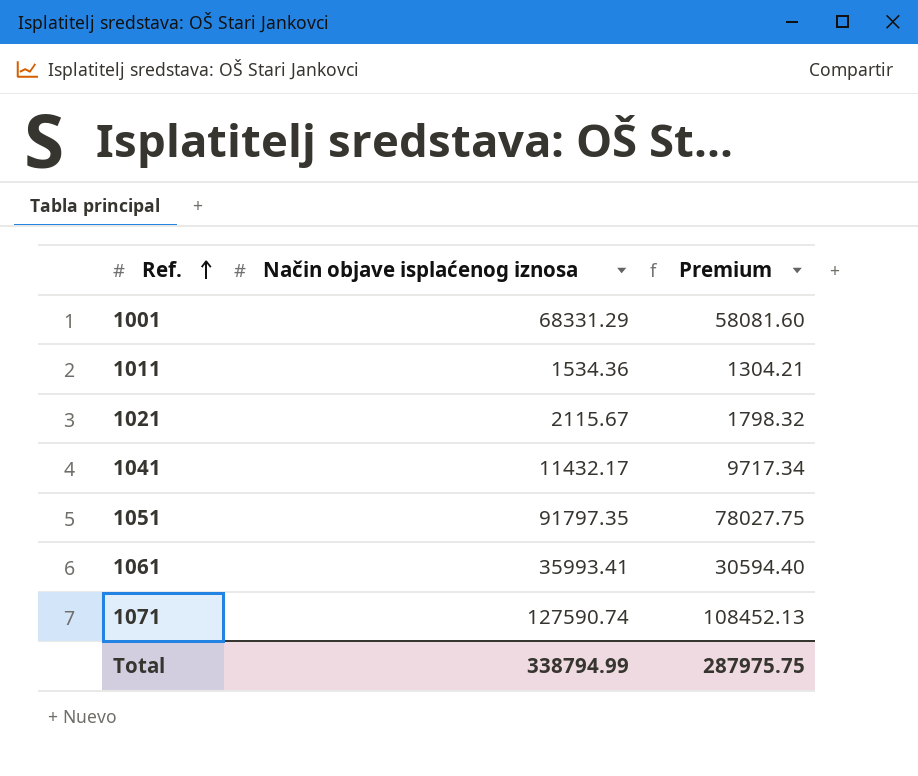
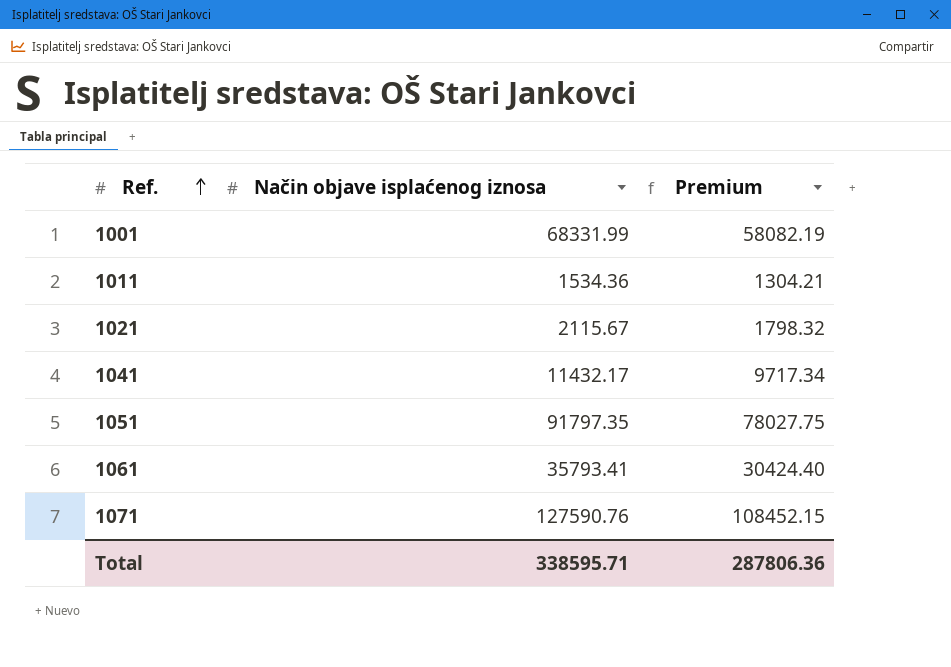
1001 | Način objave isplaćenog iznosa: 68331.29 -> 68331.99
1001 | Premium: 58081.60 -> 58082.19
1061 | Način objave isplaćenog iznosa: 35993.41 -> 35793.41
1061 | Premium: 30594.40 -> 30424.40
1071 | Način objave isplaćenog iznosa: 127590.74 -> 127590.76
1071 | Premium: 108452.13 -> 108452.15
Total | Način objave isplaćenog iznosa: 338794.99 -> 338595.71
Total | Premium: 287975.75 -> 287806.36

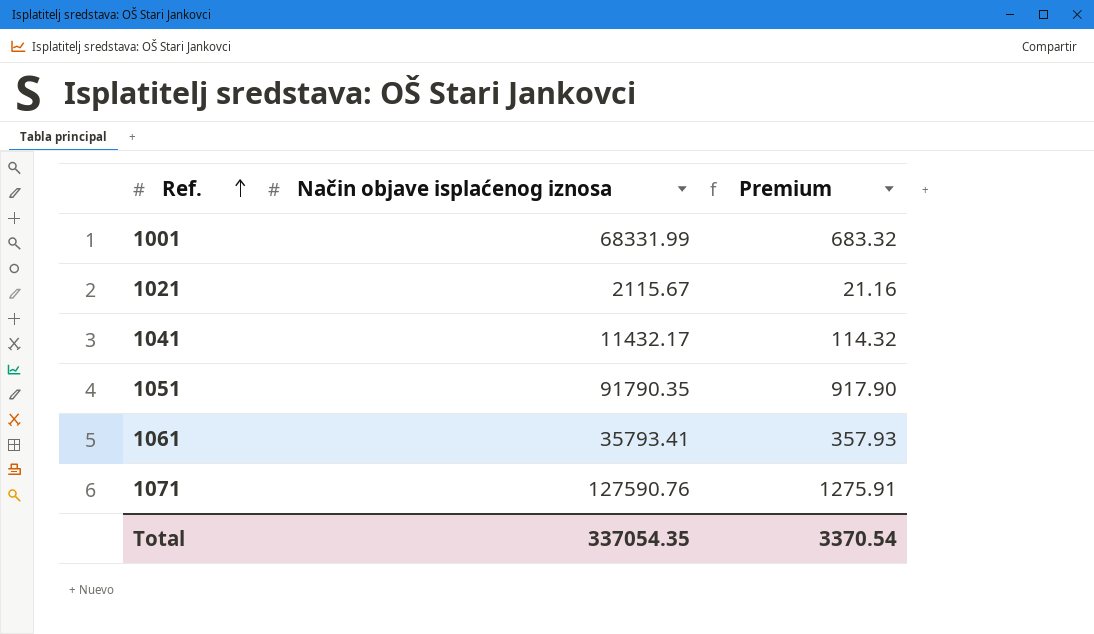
column Premium | formula: [Način objave isplaćenog iznosa] * 0.85 -> [Način objave isplaćenog iznosa] * 0.01
row 1011: 1534.36 | 1304.21 -> none
1051 | Način objave isplaćenog iznosa: 91797.35 -> 91790.35
Total | Način objave isplaćenog iznosa: 338595.71 -> 337054.35
Total | Premium: 287806.36 -> 3370.54

